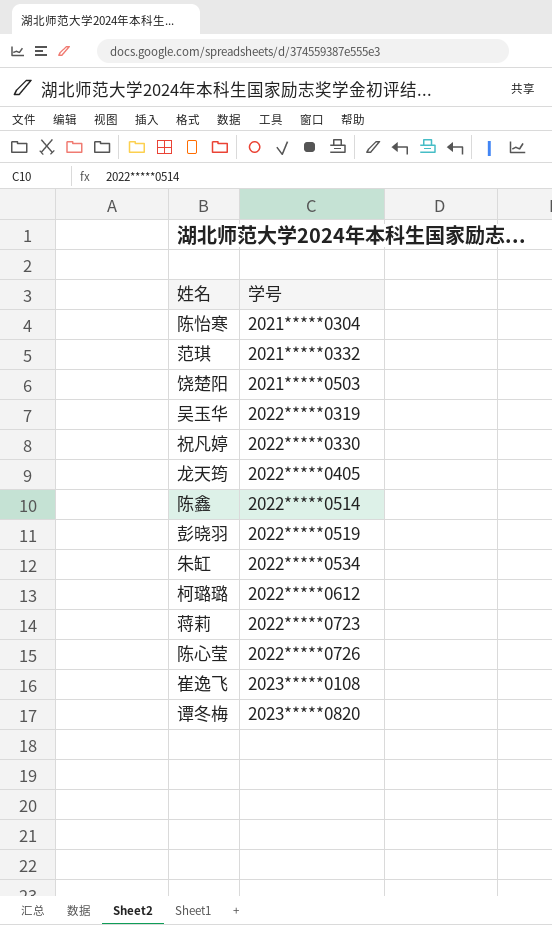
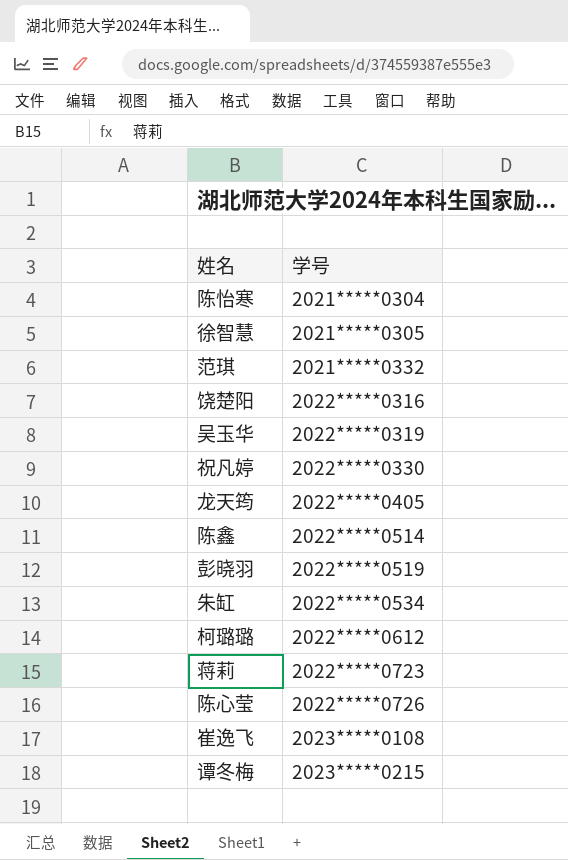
row 徐智慧: none -> 2021*****0305
饶楚阳 | 学号: 2021*****0503 -> 2022*****0316
谭冬梅 | 学号: 2023*****0820 -> 2023*****0215

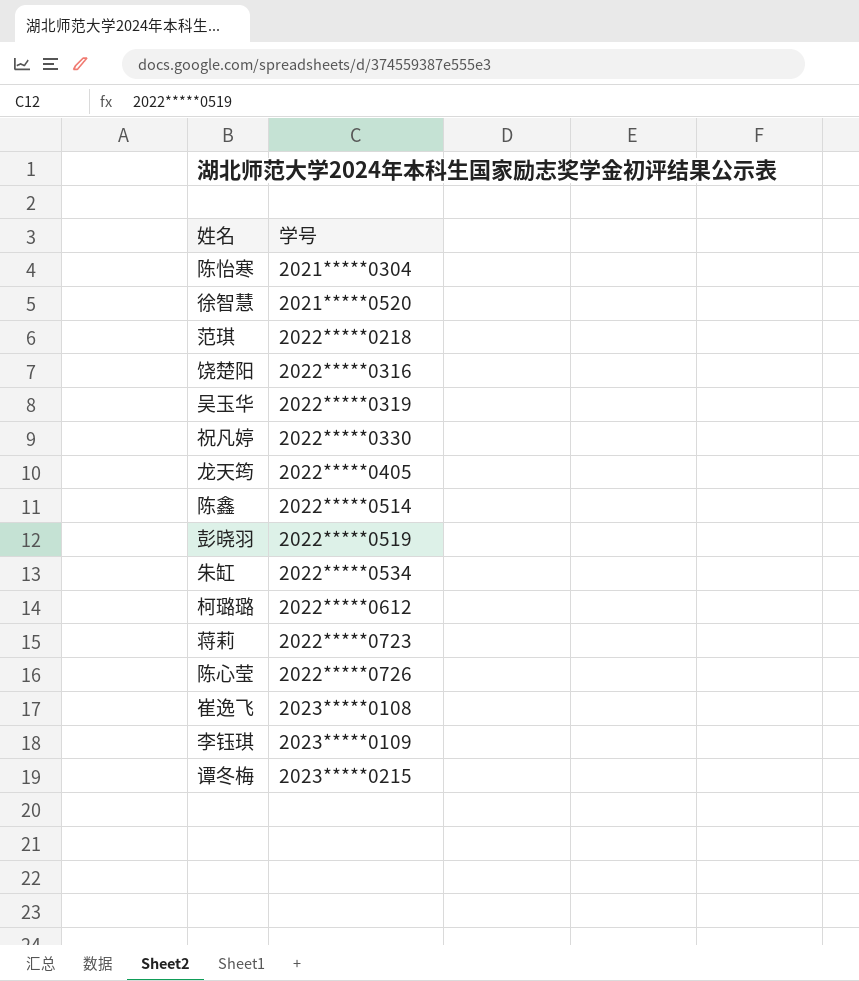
徐智慧 | 学号: 2021*****0305 -> 2021*****0520
范琪 | 学号: 2021*****0332 -> 2022*****0218
row 李钰琪: none -> 2023*****0109

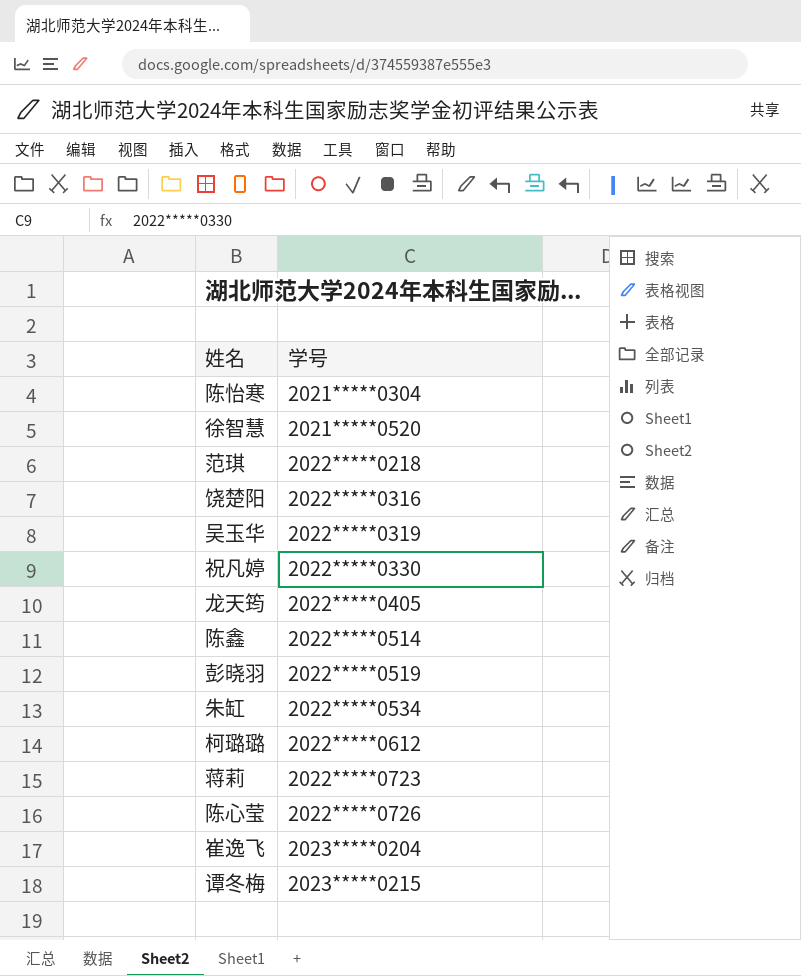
row 李钰琪: 2023*****0109 -> none
崔逸飞 | 学号: 2023*****0108 -> 2023*****0204

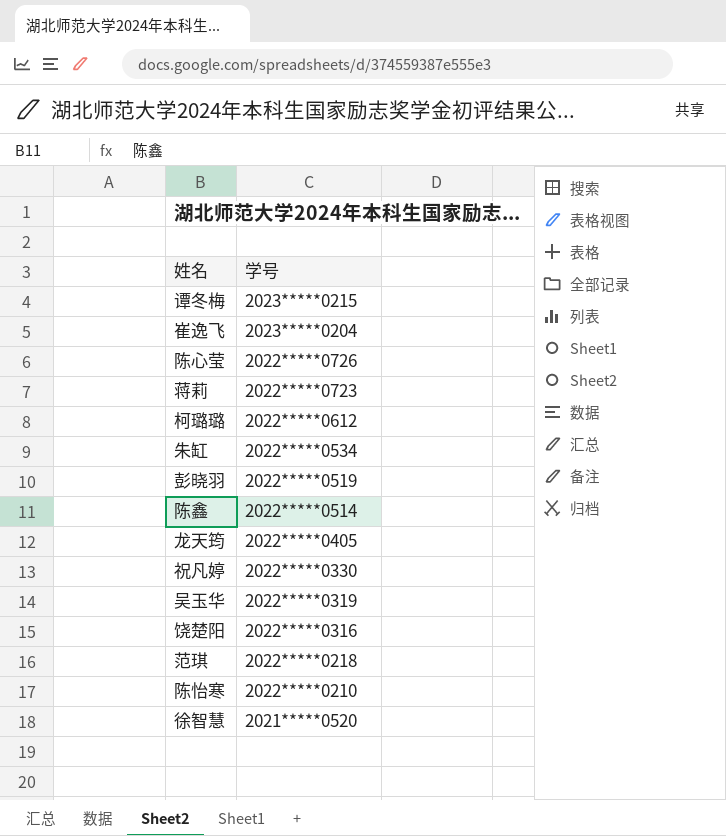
row order: 学号 ascending -> 学号 descending
陈怡寒 | 学号: 2021*****0304 -> 2022*****0210

